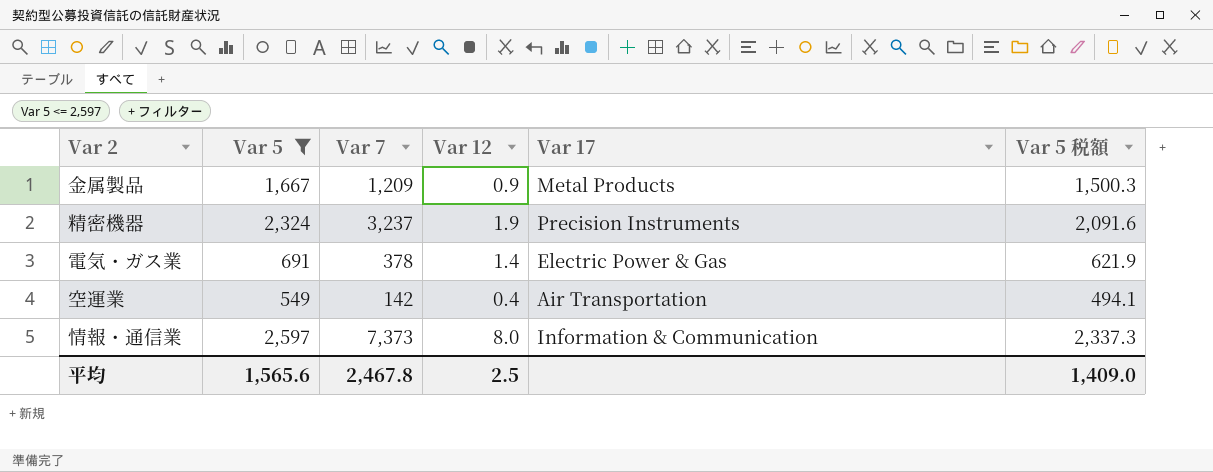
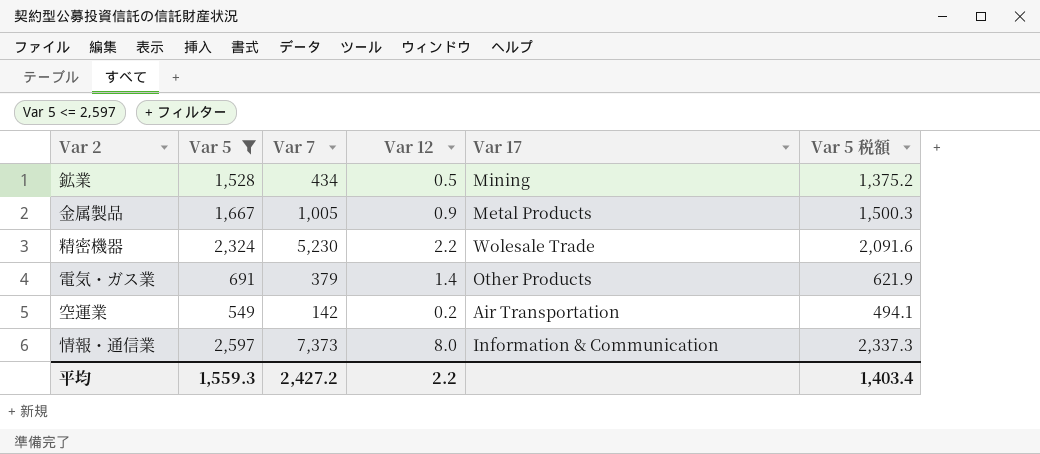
row 鉱業: none -> 1,528 | 434 | 0.5 | Mining | 1,375.2
金属製品 | Var 7: 1,209 -> 1,005
精密機器 | Var 7: 3,237 -> 5,230
精密機器 | Var 12: 1.9 -> 2.2
精密機器 | Var 17: Precision Instruments -> Wolesale Trade
電気・ガス業 | Var 7: 378 -> 379
電気・ガス業 | Var 17: Electric Power & Gas -> Other Products
空運業 | Var 12: 0.4 -> 0.2
平均 | Var 5: 1,565.6 -> 1,559.3
平均 | Var 7: 2,467.8 -> 2,427.2
平均 | Var 12: 2.5 -> 2.2
平均 | Var 5 税額: 1,409.0 -> 1,403.4

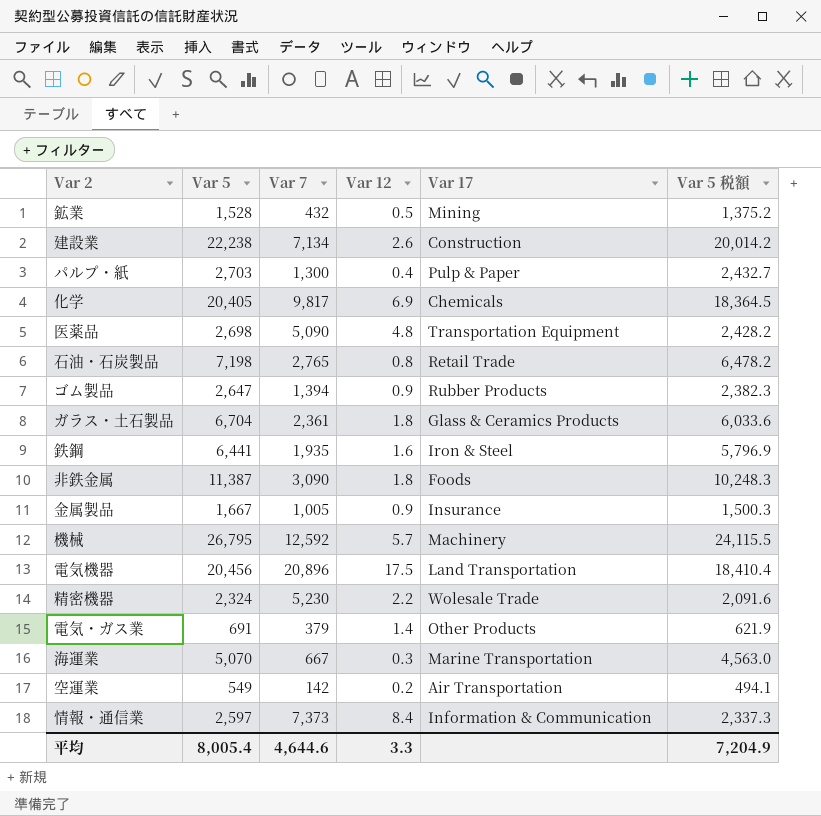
filter: Var 5 <= 2,597 -> none
鉱業 | Var 7: 434 -> 432
金属製品 | Var 17: Metal Products -> Insurance
情報・通信業 | Var 12: 8.0 -> 8.4
平均 | Var 5: 1,559.3 -> 8,005.4
平均 | Var 7: 2,427.2 -> 4,644.6
平均 | Var 12: 2.2 -> 3.3
平均 | Var 5 税額: 1,403.4 -> 7,204.9

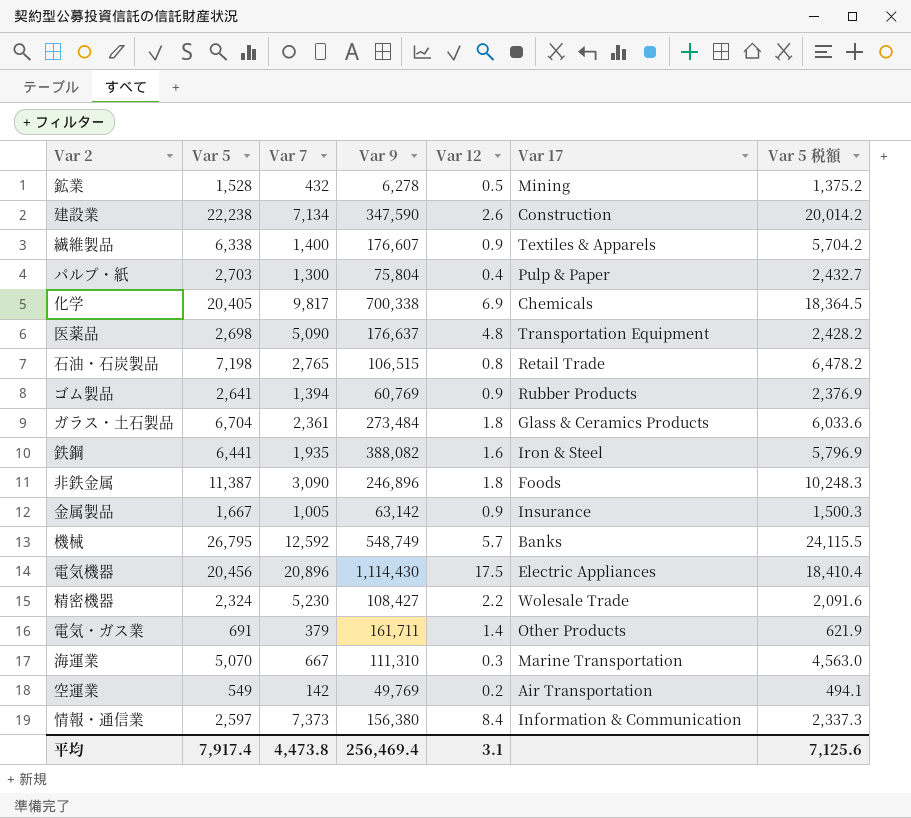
column Var 9 | position: none -> 4
row 繊維製品: none -> 6,338 | 1,400 | 176,607 | 0.9 | Textiles & Apparels | 5,704.2
ゴム製品 | Var 5: 2,647 -> 2,641
ゴム製品 | Var 5 税額: 2,382.3 -> 2,376.9
機械 | Var 17: Machinery -> Banks
電気機器 | Var 17: Land Transportation -> Electric Appliances
平均 | Var 5: 8,005.4 -> 7,917.4
平均 | Var 7: 4,644.6 -> 4,473.8
平均 | Var 12: 3.3 -> 3.1
平均 | Var 5 税額: 7,204.9 -> 7,125.6

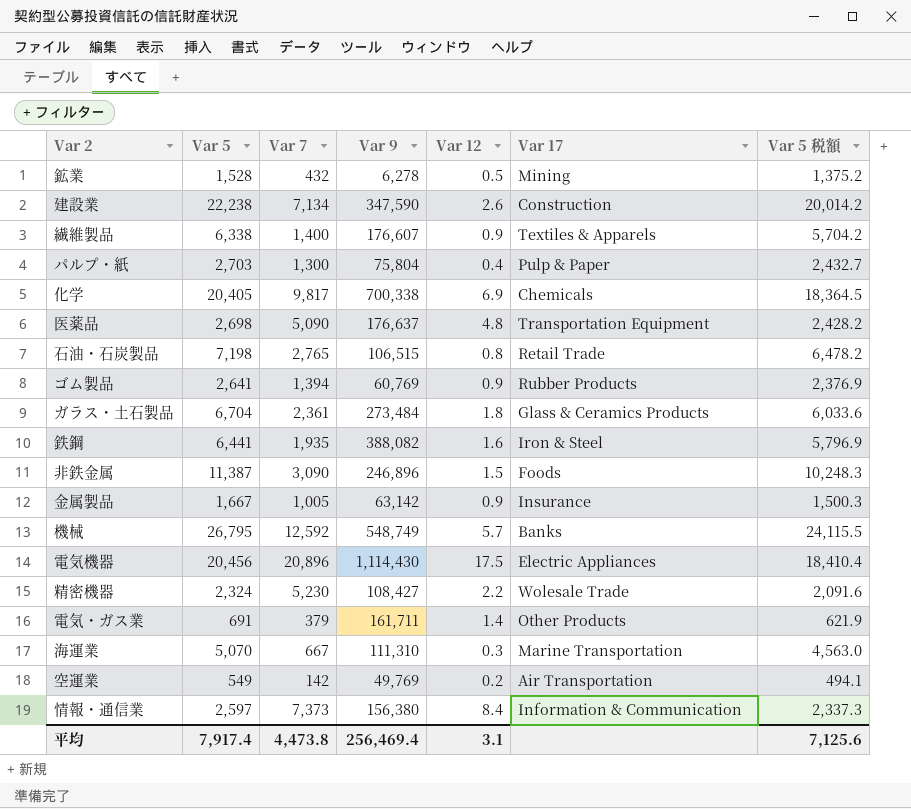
非鉄金属 | Var 12: 1.8 -> 1.5

